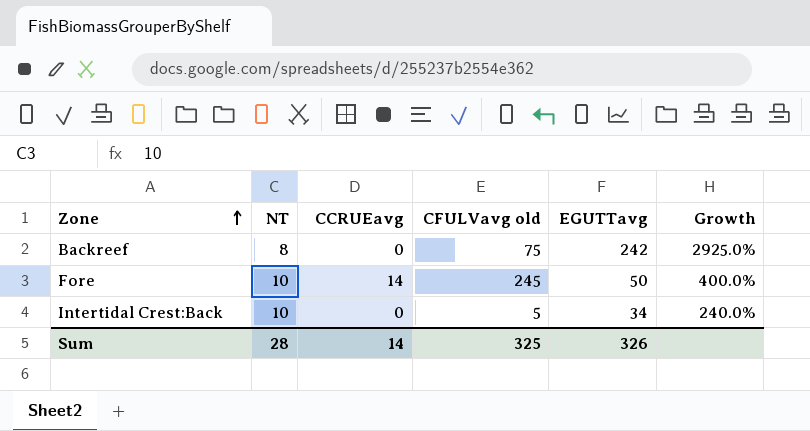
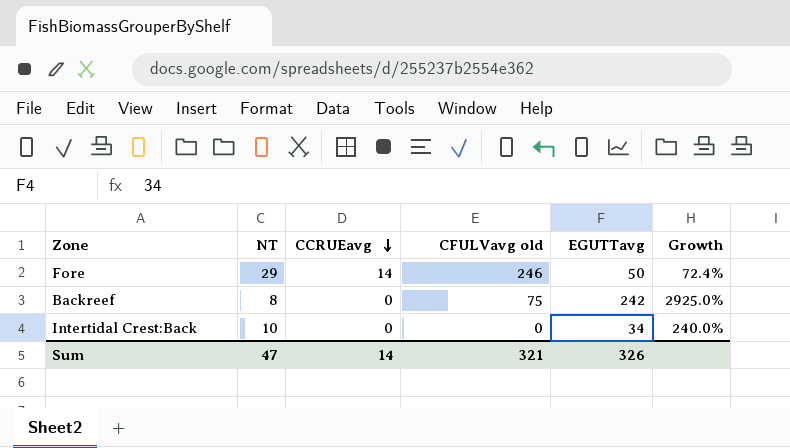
row order: Zone ascending -> CCRUEavg descending
Fore | NT: 10 -> 29
Fore | CFULVavg old: 245 -> 246
Fore | Growth: 400.0% -> 72.4%
Intertidal Crest:Back | CFULVavg old: 5 -> 0
Sum | NT: 28 -> 47
Sum | CFULVavg old: 325 -> 321

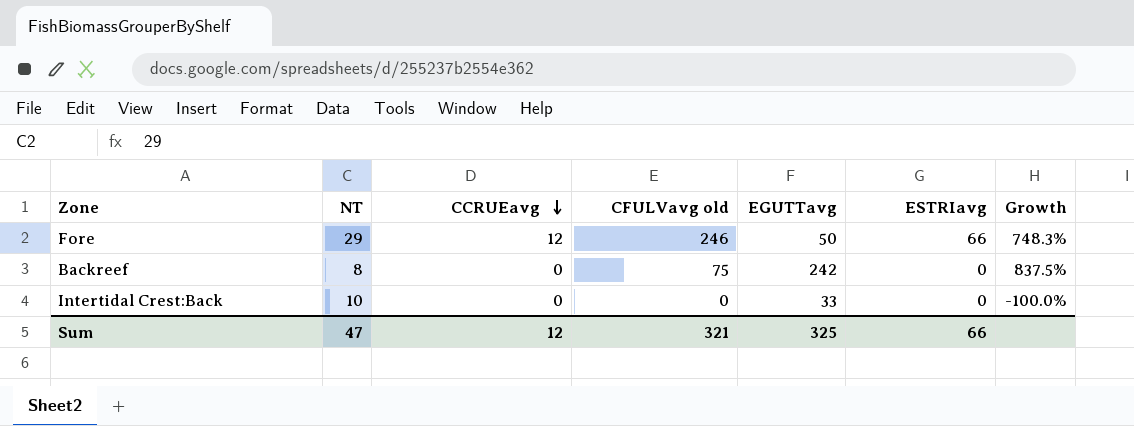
column ESTRIavg | position: none -> 6
column Growth | formula: ([EGUTTavg] - [NT]) / [NT] -> ([CFULVavg old] - [NT]) / [NT]
Fore | CCRUEavg: 14 -> 12
Intertidal Crest:Back | EGUTTavg: 34 -> 33
Sum | CCRUEavg: 14 -> 12
Sum | EGUTTavg: 326 -> 325

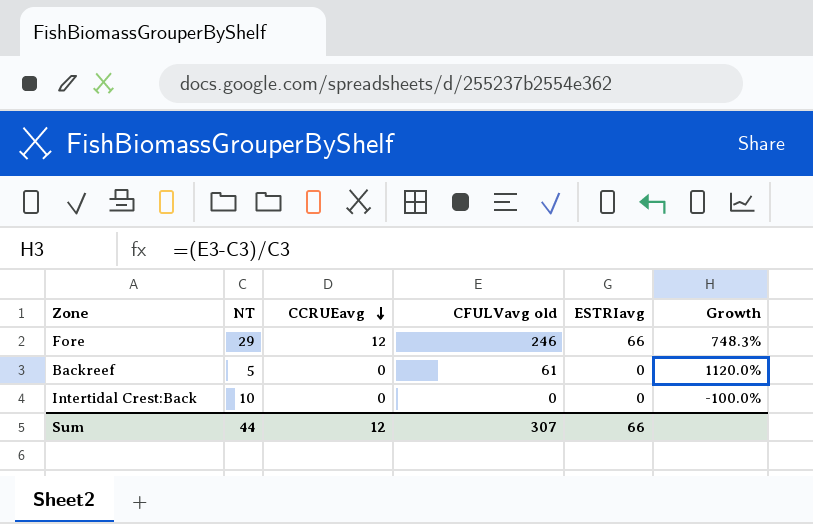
column EGUTTavg | position: 5 -> none
Backreef | NT: 8 -> 5
Backreef | CFULVavg old: 75 -> 61
Backreef | Growth: 837.5% -> 1120.0%
Sum | NT: 47 -> 44
Sum | CFULVavg old: 321 -> 307

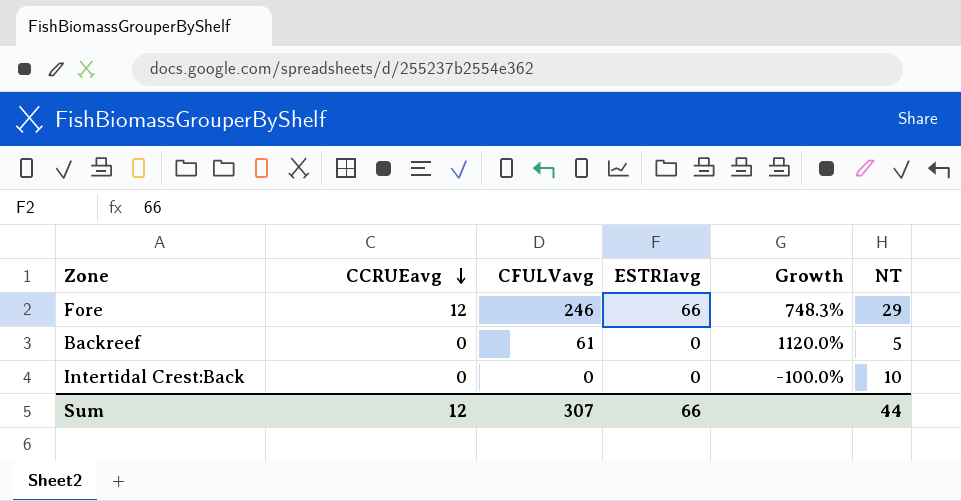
column name: CFULVavg old -> CFULVavg
column NT | position: 2 -> 6

